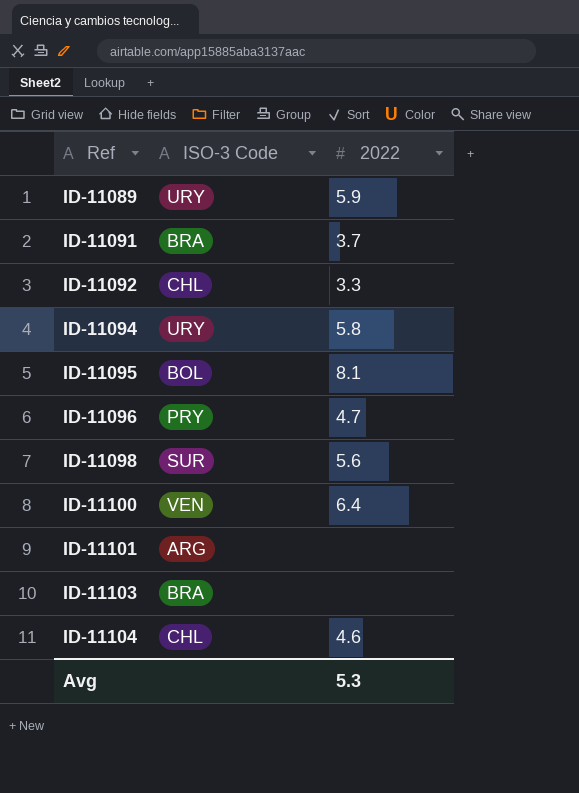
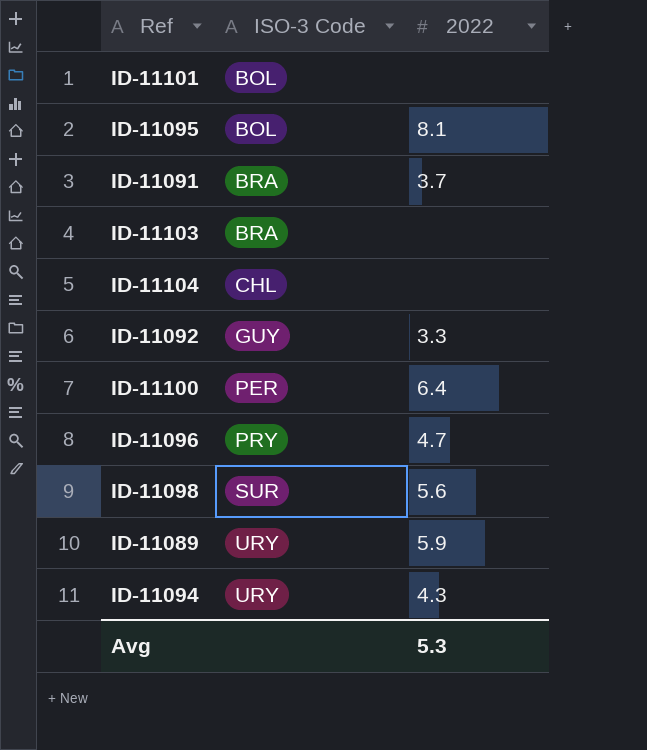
row order: Ref ascending -> ISO-3 Code ascending
ID-11101 | ISO-3 Code: ARG -> BOL
ID-11104 | 2022: 4.6 -> none
ID-11092 | ISO-3 Code: CHL -> GUY
ID-11100 | ISO-3 Code: VEN -> PER
ID-11094 | 2022: 5.8 -> 4.3

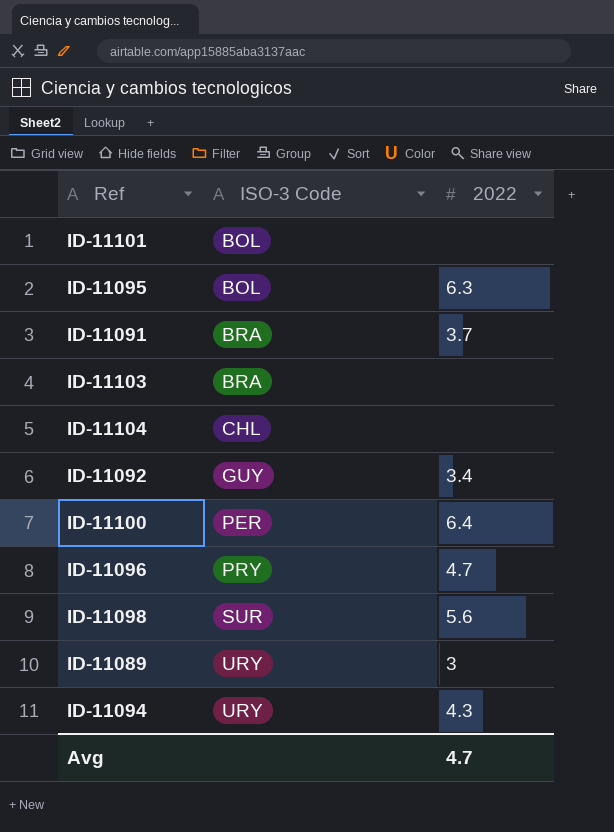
ID-11095 | 2022: 8.1 -> 6.3
ID-11092 | 2022: 3.3 -> 3.4
ID-11089 | 2022: 5.9 -> 3
Avg | 2022: 5.3 -> 4.7

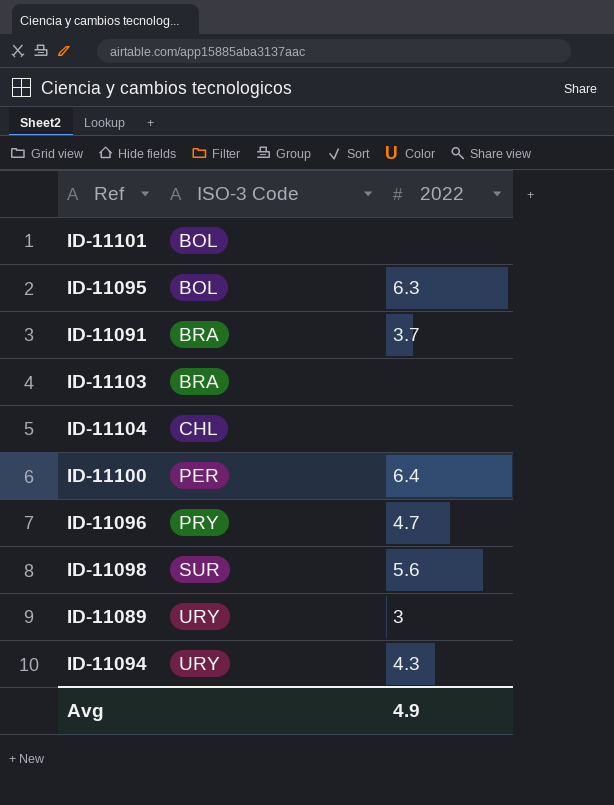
row ID-11092: GUY | 3.4 -> none
Avg | 2022: 4.7 -> 4.9

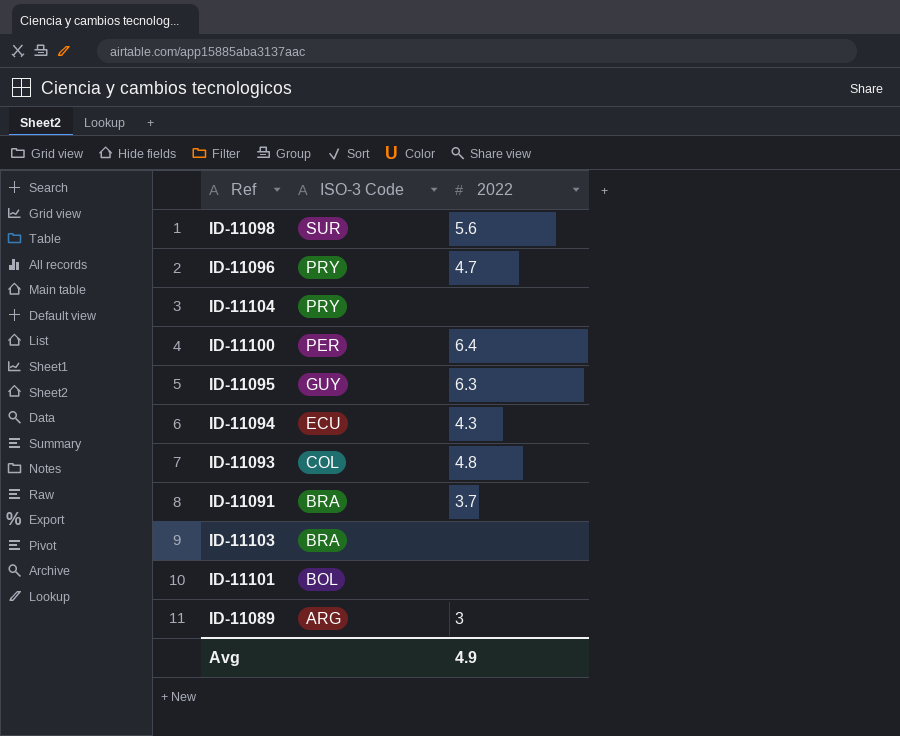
row order: ISO-3 Code ascending -> ISO-3 Code descending
ID-11104 | ISO-3 Code: CHL -> PRY
ID-11095 | ISO-3 Code: BOL -> GUY
ID-11094 | ISO-3 Code: URY -> ECU
row ID-11093: none -> COL | 4.8
ID-11089 | ISO-3 Code: URY -> ARG

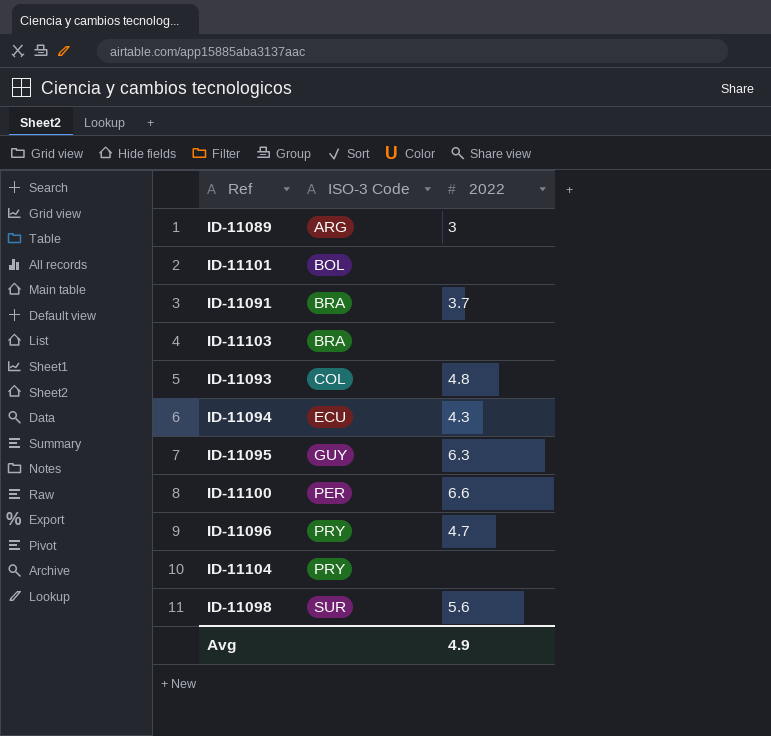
row order: ISO-3 Code descending -> ISO-3 Code ascending
ID-11100 | 2022: 6.4 -> 6.6

